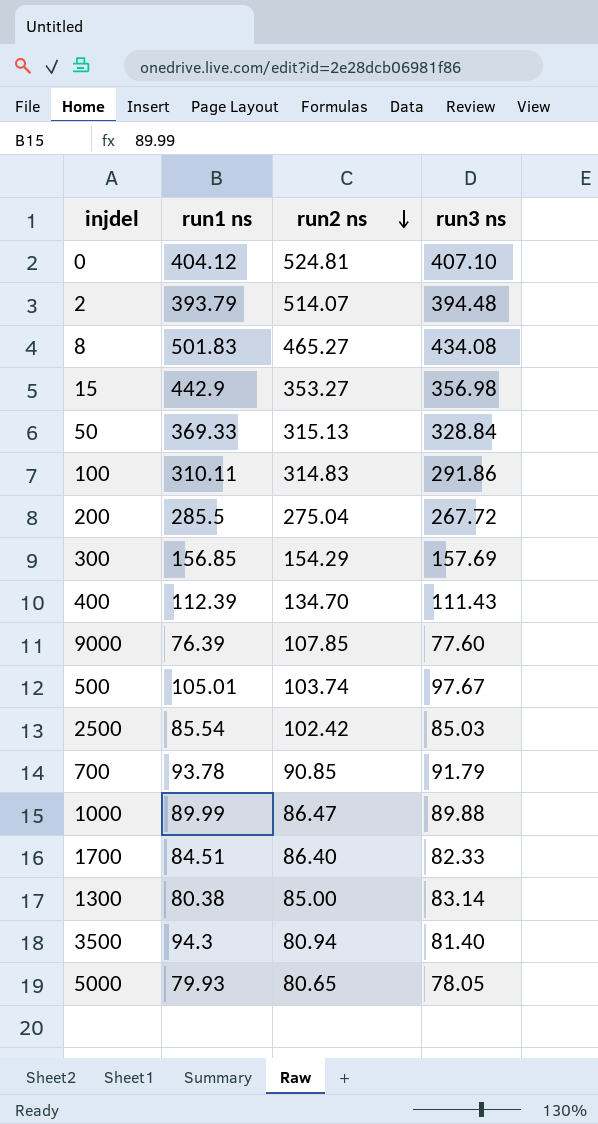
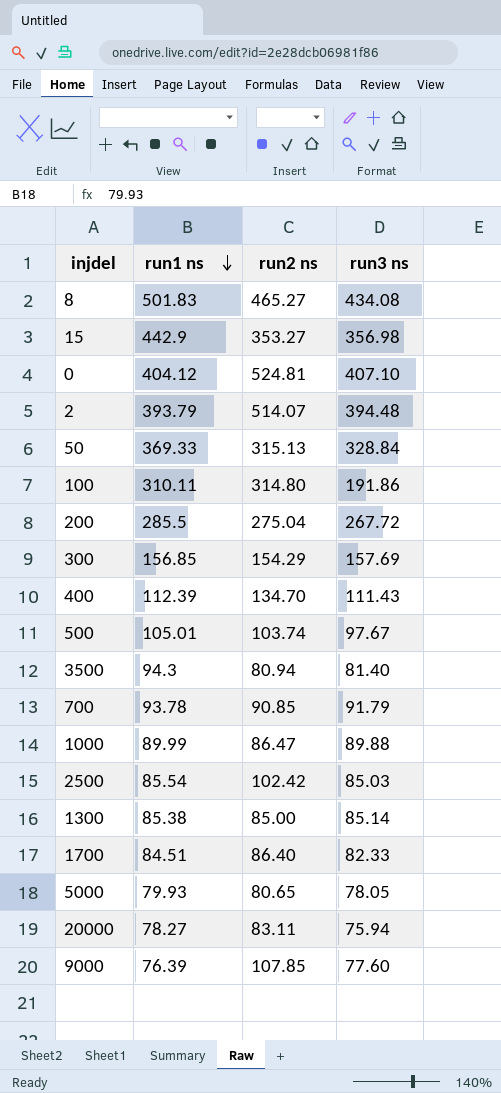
row order: run2 ns descending -> run1 ns descending
100 | run2 ns: 314.83 -> 314.80
100 | run3 ns: 291.86 -> 191.86
1300 | run1 ns: 80.38 -> 85.38
1300 | run3 ns: 83.14 -> 85.14
row 20000: none -> 78.27 | 83.11 | 75.94

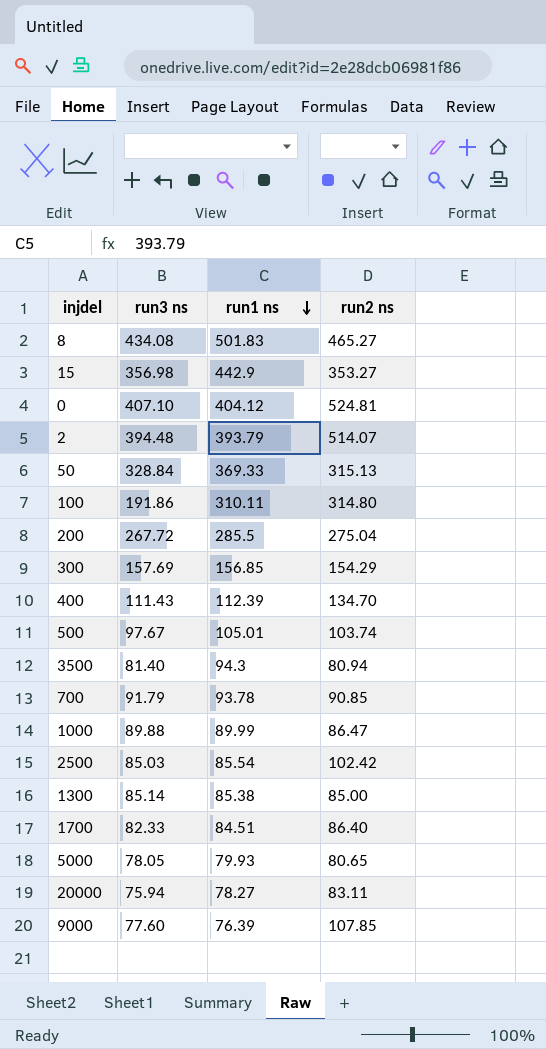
column run3 ns | position: 4 -> 2

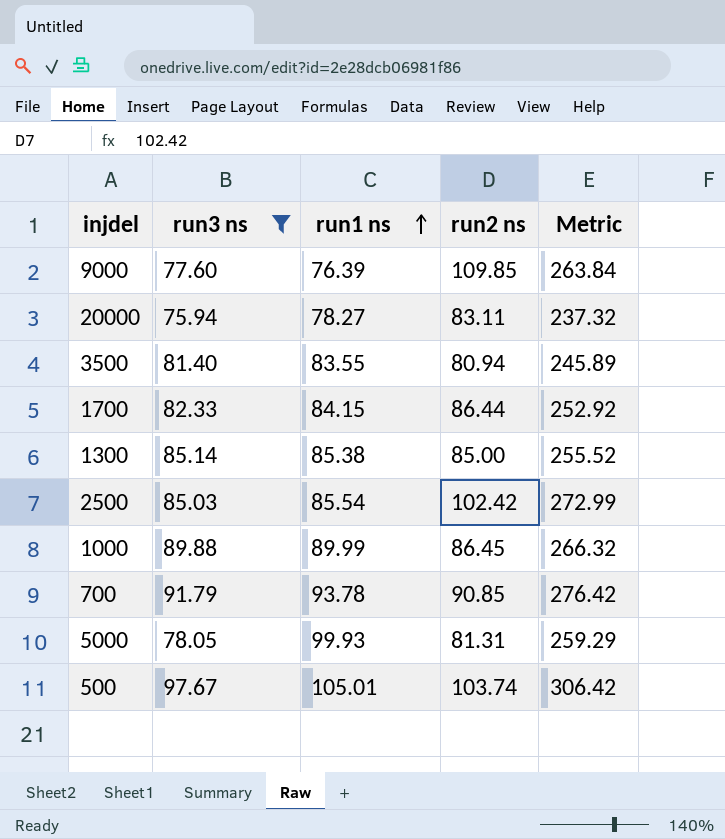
filter: none -> run3 ns <= 97.67
row order: run1 ns descending -> run1 ns ascending
column Metric | formula: none -> [run3 ns] + [run1 ns] + [run2 ns]
9000 | run2 ns: 107.85 -> 109.85
3500 | run1 ns: 94.3 -> 83.55
1700 | run1 ns: 84.51 -> 84.15
1700 | run2 ns: 86.40 -> 86.44
1000 | run2 ns: 86.47 -> 86.45
5000 | run1 ns: 79.93 -> 99.93
5000 | run2 ns: 80.65 -> 81.31

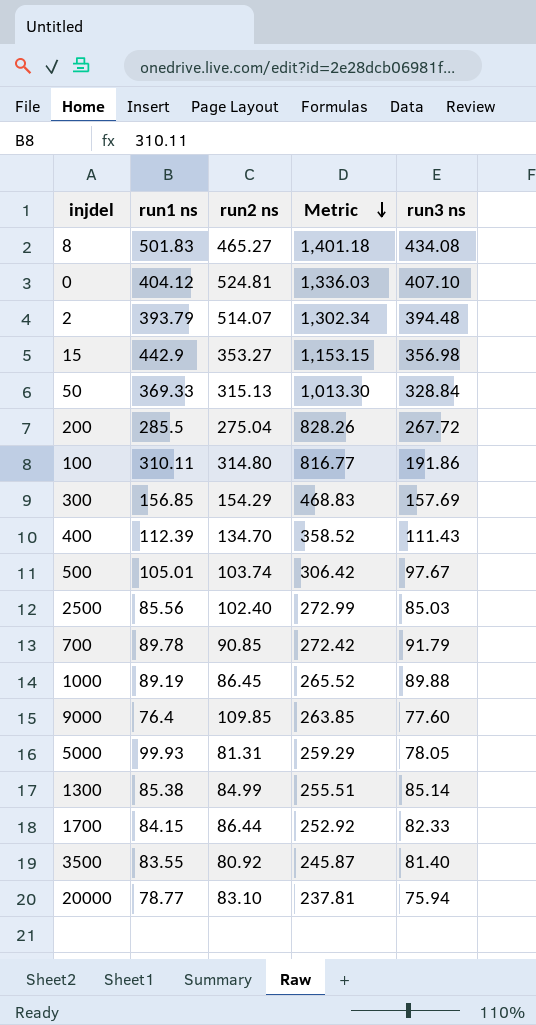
filter: run3 ns <= 97.67 -> none
row order: run1 ns ascending -> Metric descending
column run3 ns | position: 2 -> 5
2500 | run1 ns: 85.54 -> 85.56
2500 | run2 ns: 102.42 -> 102.40
700 | run1 ns: 93.78 -> 89.78
700 | Metric: 276.42 -> 272.42
1000 | run1 ns: 89.99 -> 89.19
1000 | Metric: 266.32 -> 265.52
9000 | run1 ns: 76.39 -> 76.4
9000 | Metric: 263.84 -> 263.85
1300 | run2 ns: 85.00 -> 84.99
1300 | Metric: 255.52 -> 255.51
3500 | run2 ns: 80.94 -> 80.92
3500 | Metric: 245.89 -> 245.87
20000 | run1 ns: 78.27 -> 78.77
20000 | run2 ns: 83.11 -> 83.10
20000 | Metric: 237.32 -> 237.81

